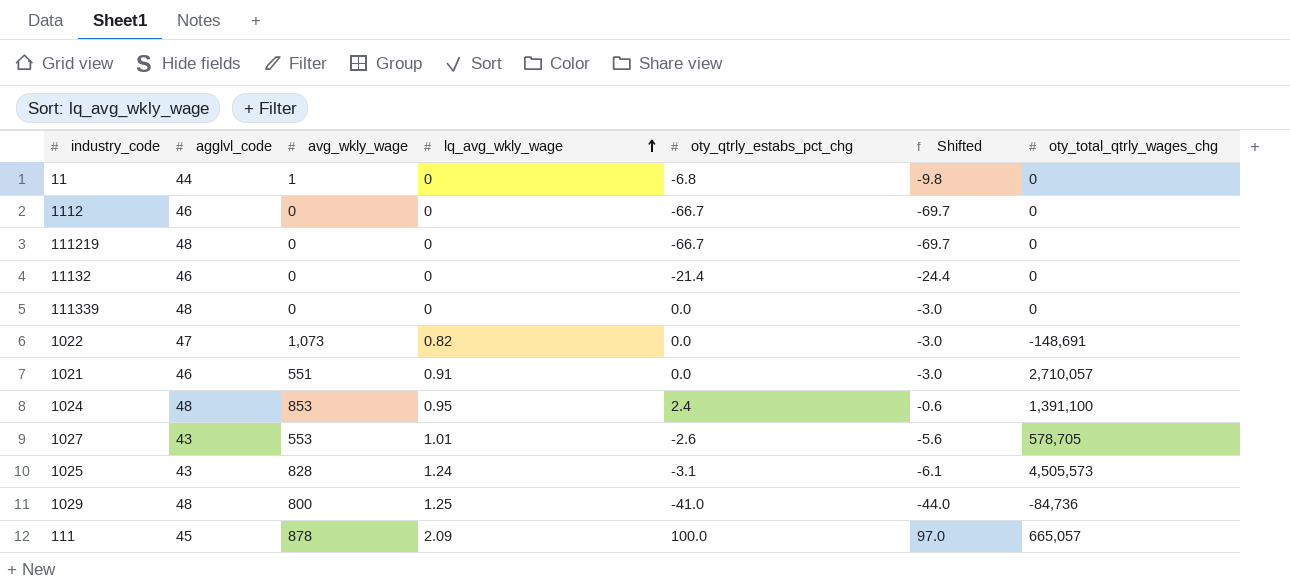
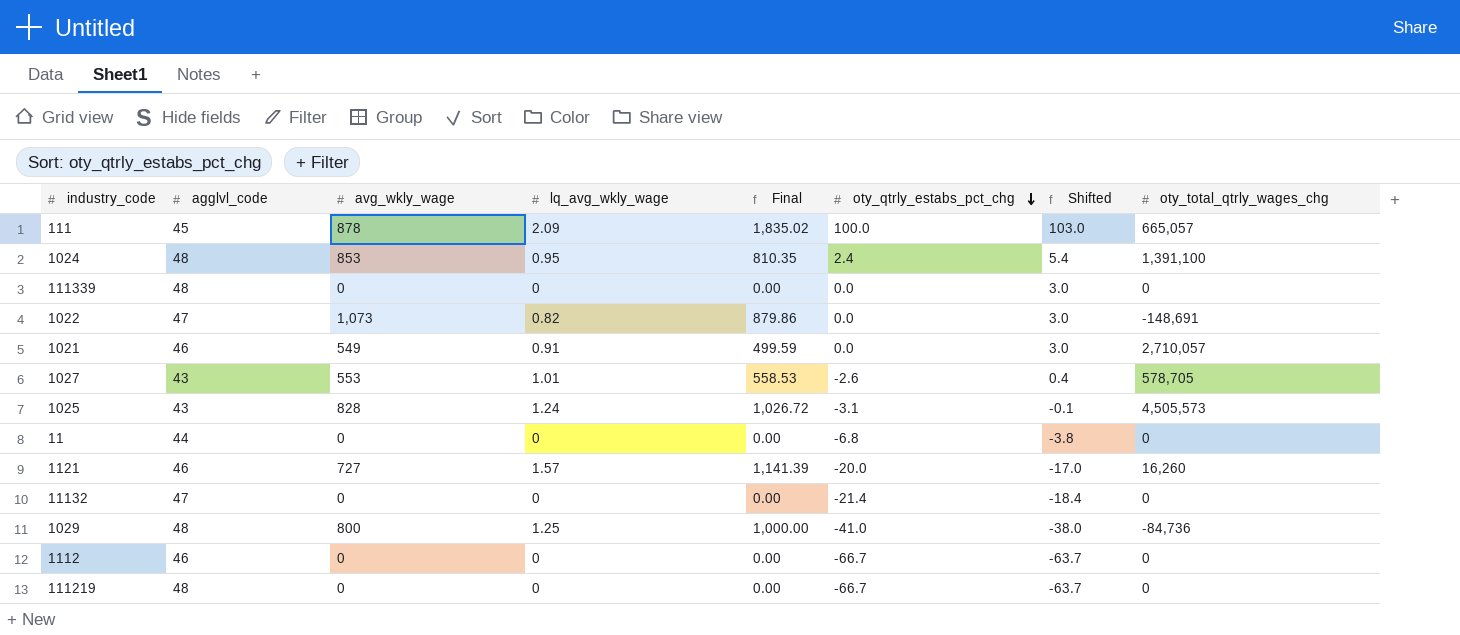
row order: lq_avg_wkly_wage ascending -> oty_qtrly_estabs_pct_chg descending
column Final | formula: none -> [avg_wkly_wage] * [lq_avg_wkly_wage]
column Shifted | formula: [oty_qtrly_estabs_pct_chg] - 3 -> [oty_qtrly_estabs_pct_chg] + 3
1021 | avg_wkly_wage: 551 -> 549
11 | avg_wkly_wage: 1 -> 0
row 1121: none -> 46 | 727 | 1.57 | 1,141.39 | -20.0 | -17.0 | 16,260
11132 | agglvl_code: 46 -> 47

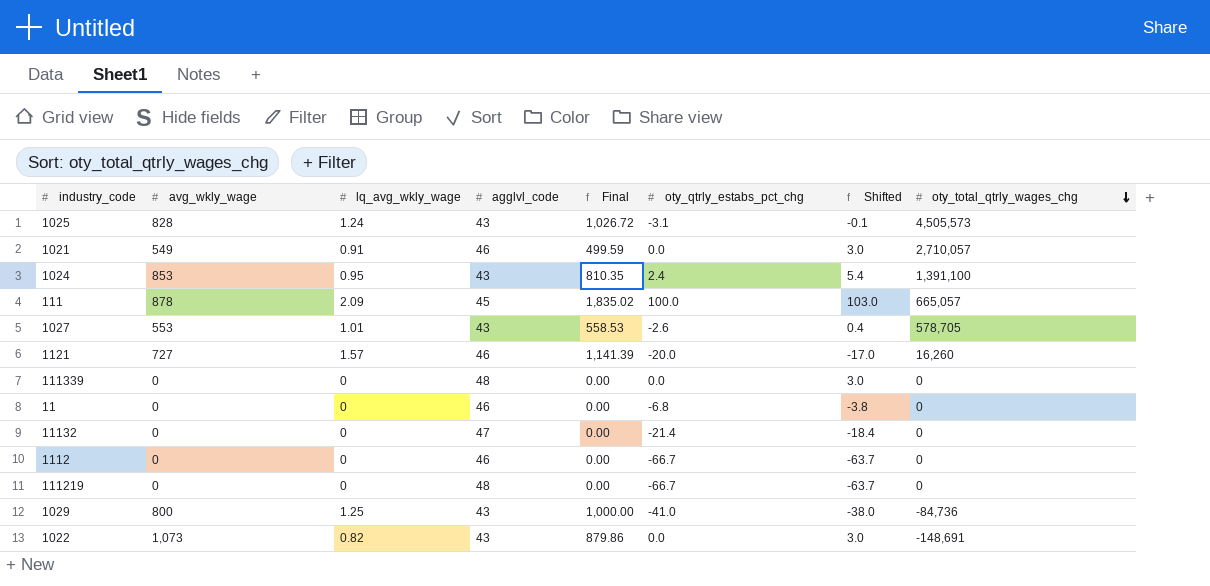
row order: oty_qtrly_estabs_pct_chg descending -> oty_total_qtrly_wages_chg descending
column agglvl_code | position: 2 -> 4
1024 | agglvl_code: 48 -> 43
11 | agglvl_code: 44 -> 46
1029 | agglvl_code: 48 -> 43
1022 | agglvl_code: 47 -> 43

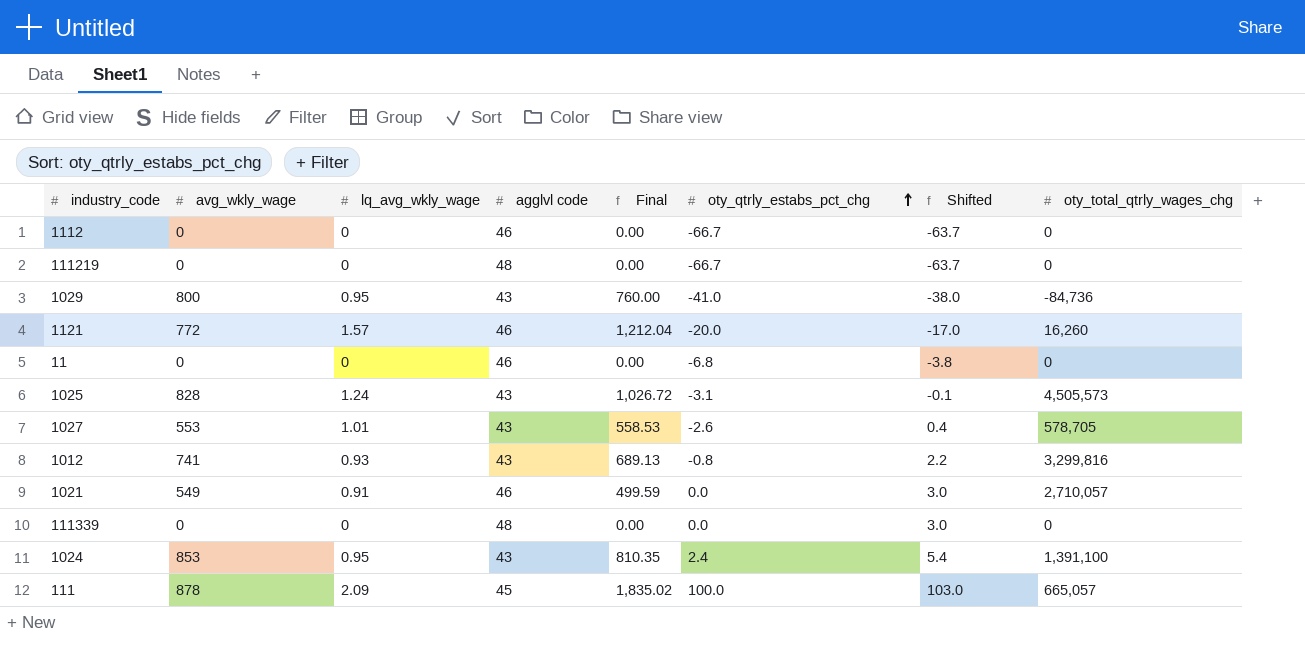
row order: oty_total_qtrly_wages_chg descending -> oty_qtrly_estabs_pct_chg ascending
column name: agglvl_code -> agglvl code
row 11132: 0 | 0 | 47 | 0.00 | -21.4 | -18.4 | 0 -> none
row 1022: 1,073 | 0.82 | 43 | 879.86 | 0.0 | 3.0 | -148,691 -> none
1029 | lq_avg_wkly_wage: 1.25 -> 0.95
1029 | Final: 1,000.00 -> 760.00
1121 | avg_wkly_wage: 727 -> 772
1121 | Final: 1,141.39 -> 1,212.04
row 1012: none -> 741 | 0.93 | 43 | 689.13 | -0.8 | 2.2 | 3,299,816

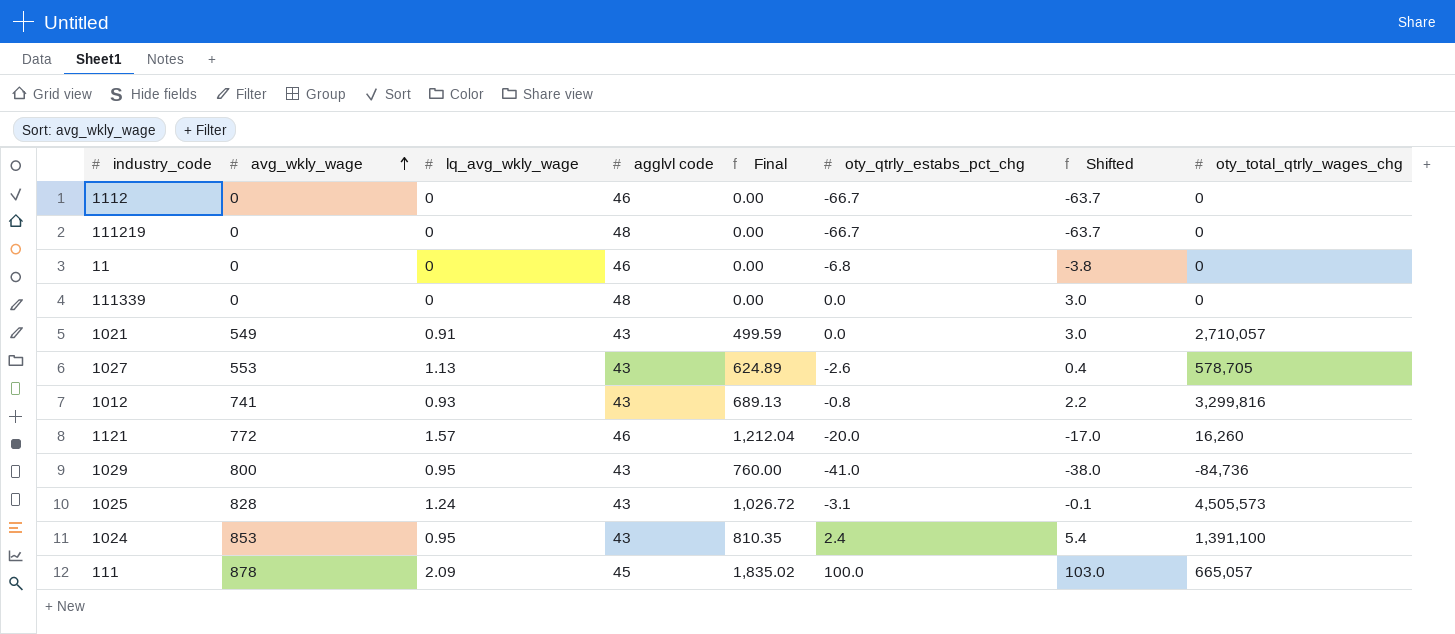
row order: oty_qtrly_estabs_pct_chg ascending -> avg_wkly_wage ascending
1021 | agglvl code: 46 -> 43
1027 | lq_avg_wkly_wage: 1.01 -> 1.13
1027 | Final: 558.53 -> 624.89

